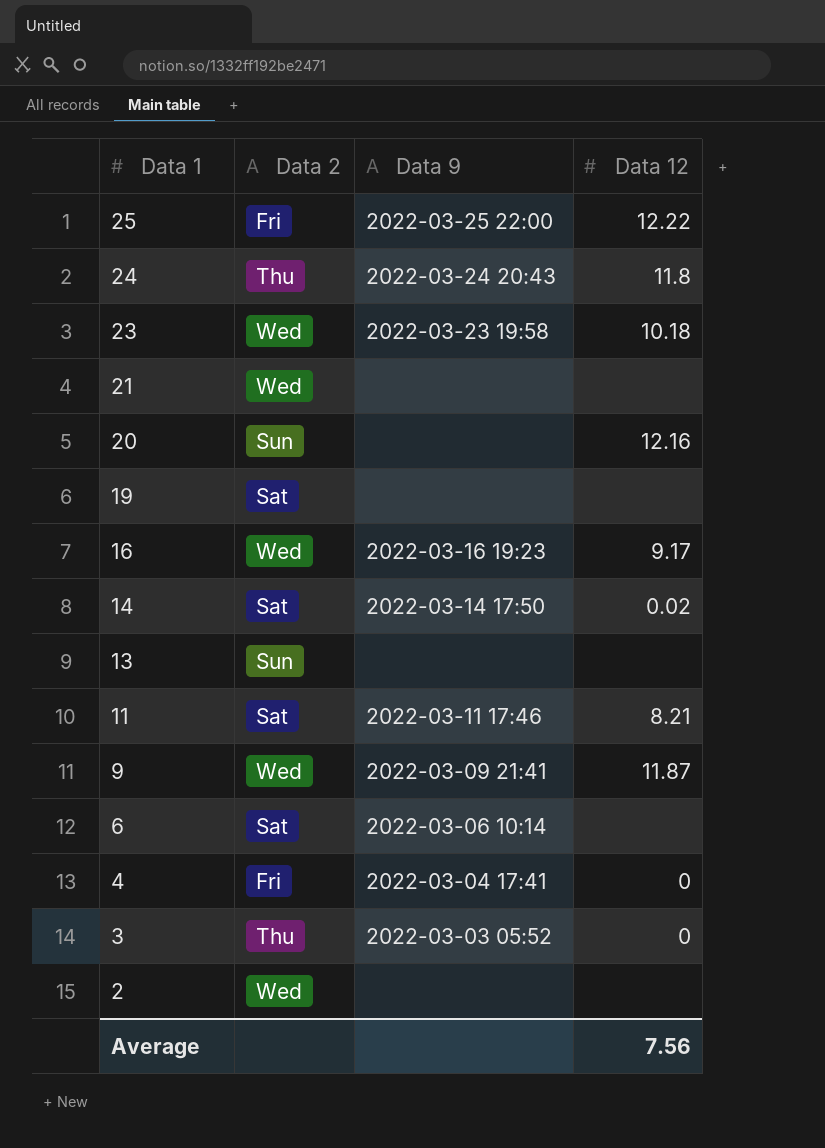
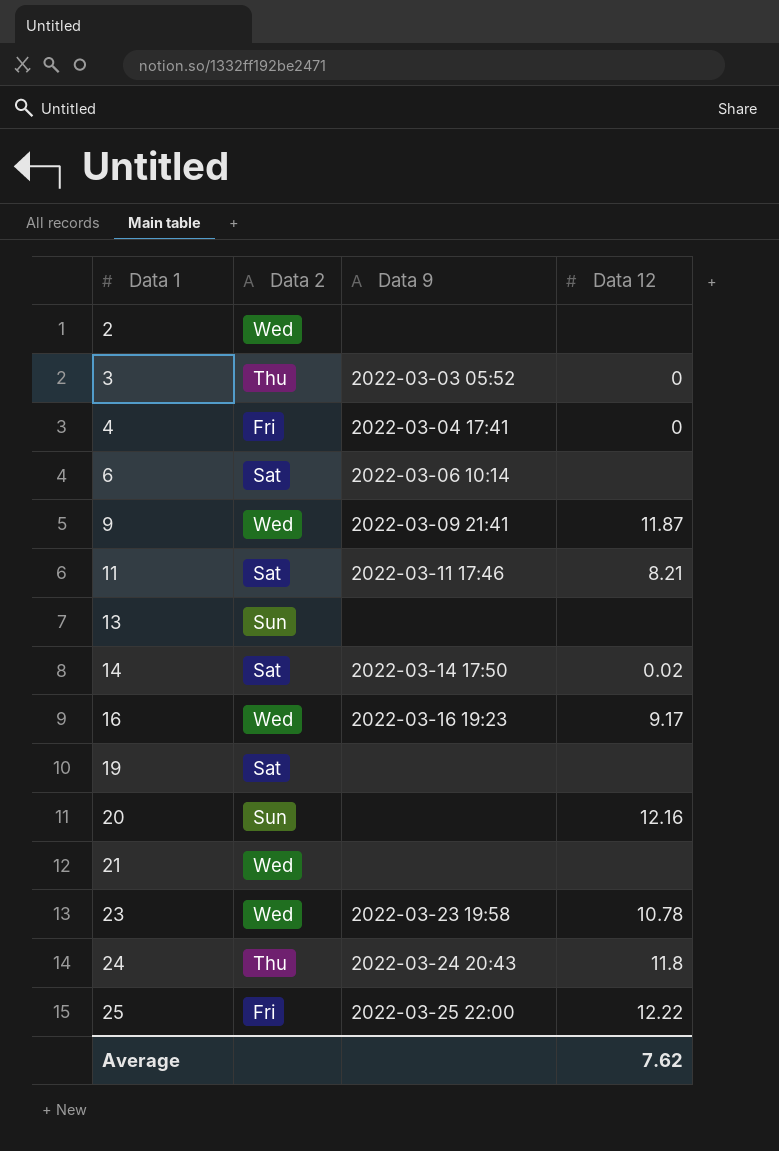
row order: Data 1 descending -> Data 1 ascending
23 | Data 12: 10.18 -> 10.78
Average | Data 12: 7.56 -> 7.62

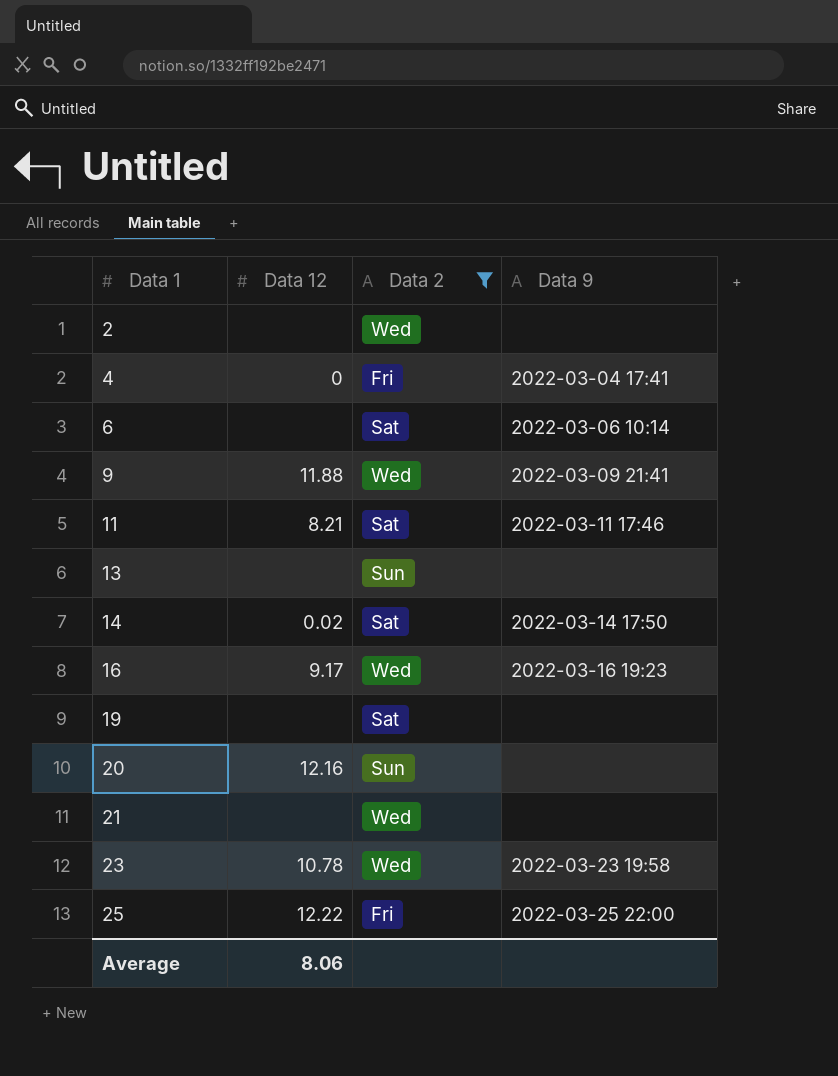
filter: none -> Data 2 != Thu
column Data 12 | position: 4 -> 2
9 | Data 12: 11.87 -> 11.88
Average | Data 12: 7.62 -> 8.06

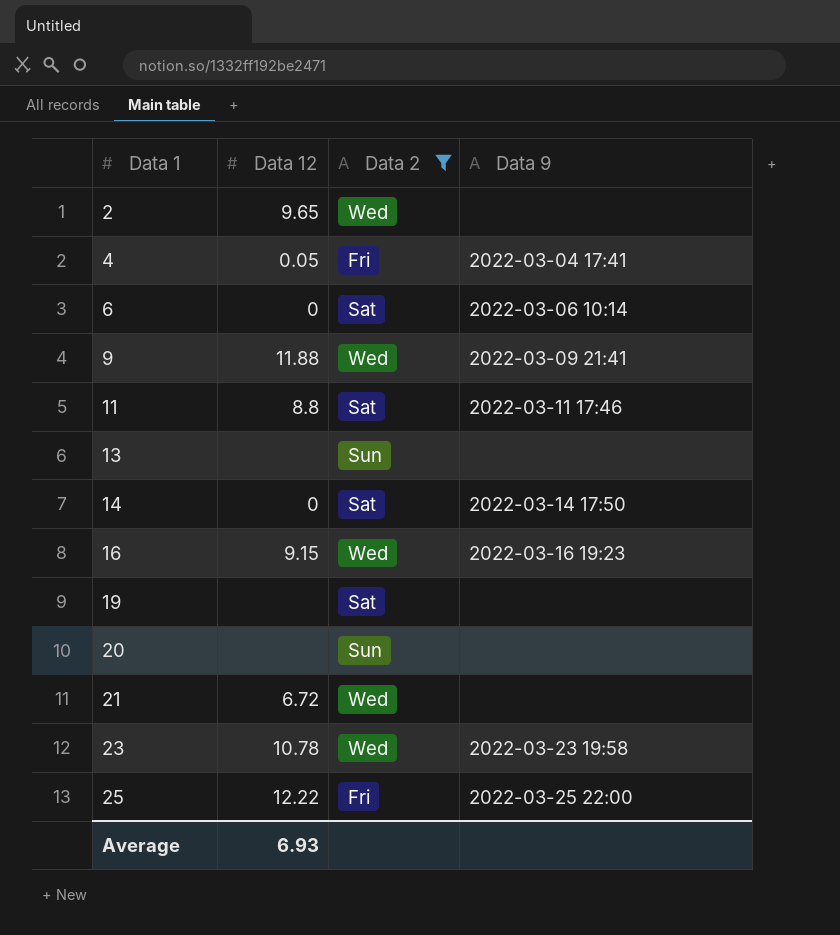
2 | Data 12: none -> 9.65
4 | Data 12: 0 -> 0.05
6 | Data 12: none -> 0
11 | Data 12: 8.21 -> 8.8
14 | Data 12: 0.02 -> 0
16 | Data 12: 9.17 -> 9.15
20 | Data 12: 12.16 -> none
21 | Data 12: none -> 6.72
Average | Data 12: 8.06 -> 6.93

